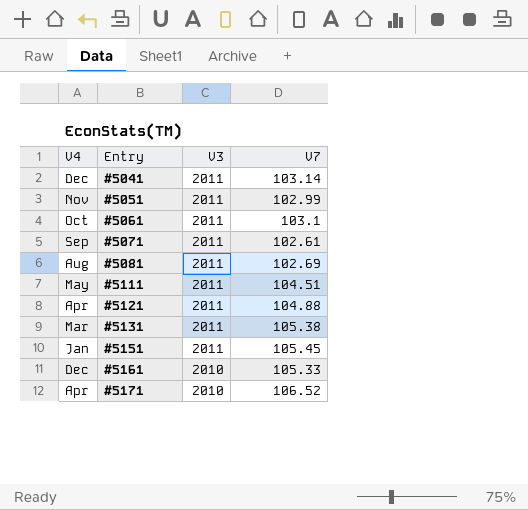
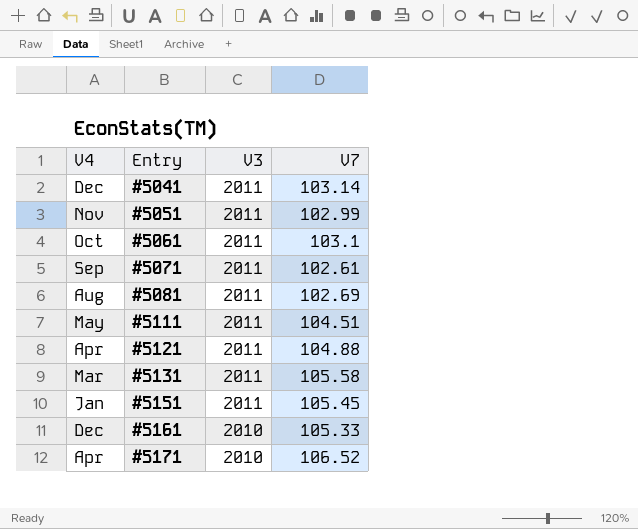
#5131 | V7: 105.38 -> 105.58

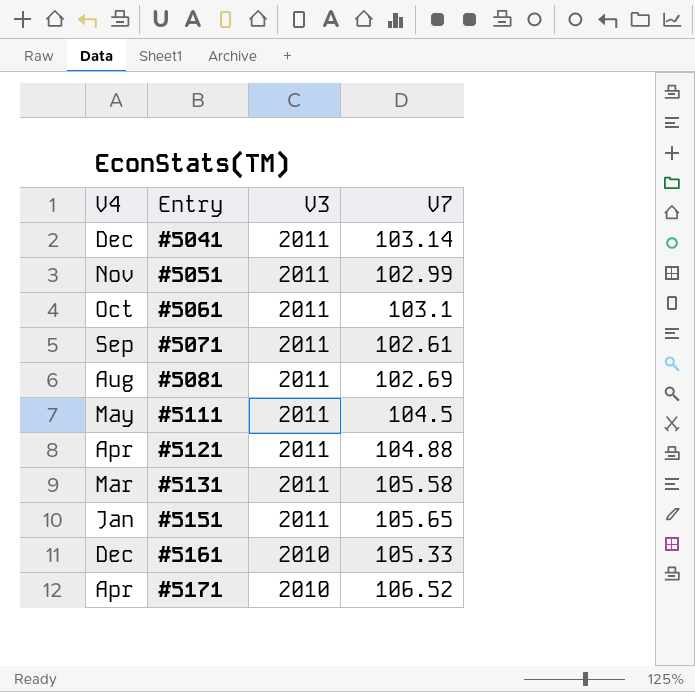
#5111 | V7: 104.51 -> 104.5
#5151 | V7: 105.45 -> 105.65

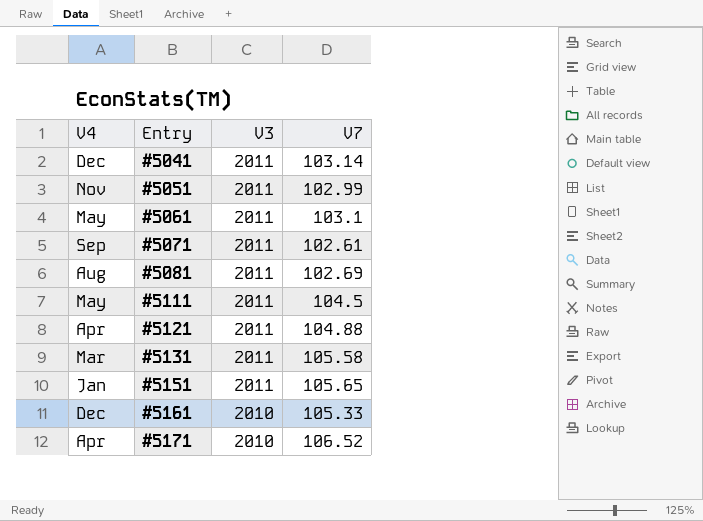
#5061 | V4: Oct -> May

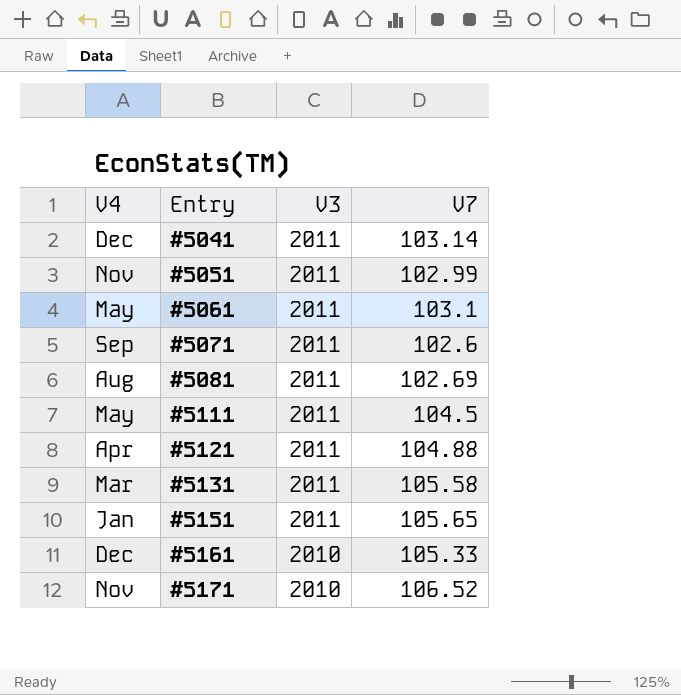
#5071 | V7: 102.61 -> 102.6
#5171 | V4: Apr -> Nov

